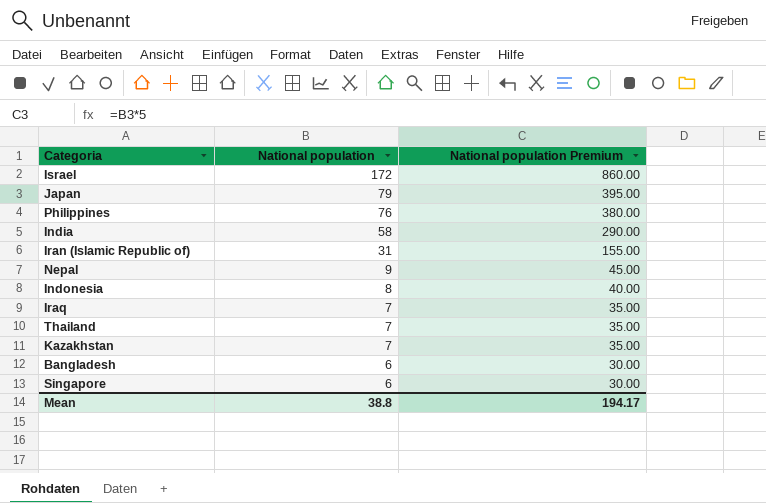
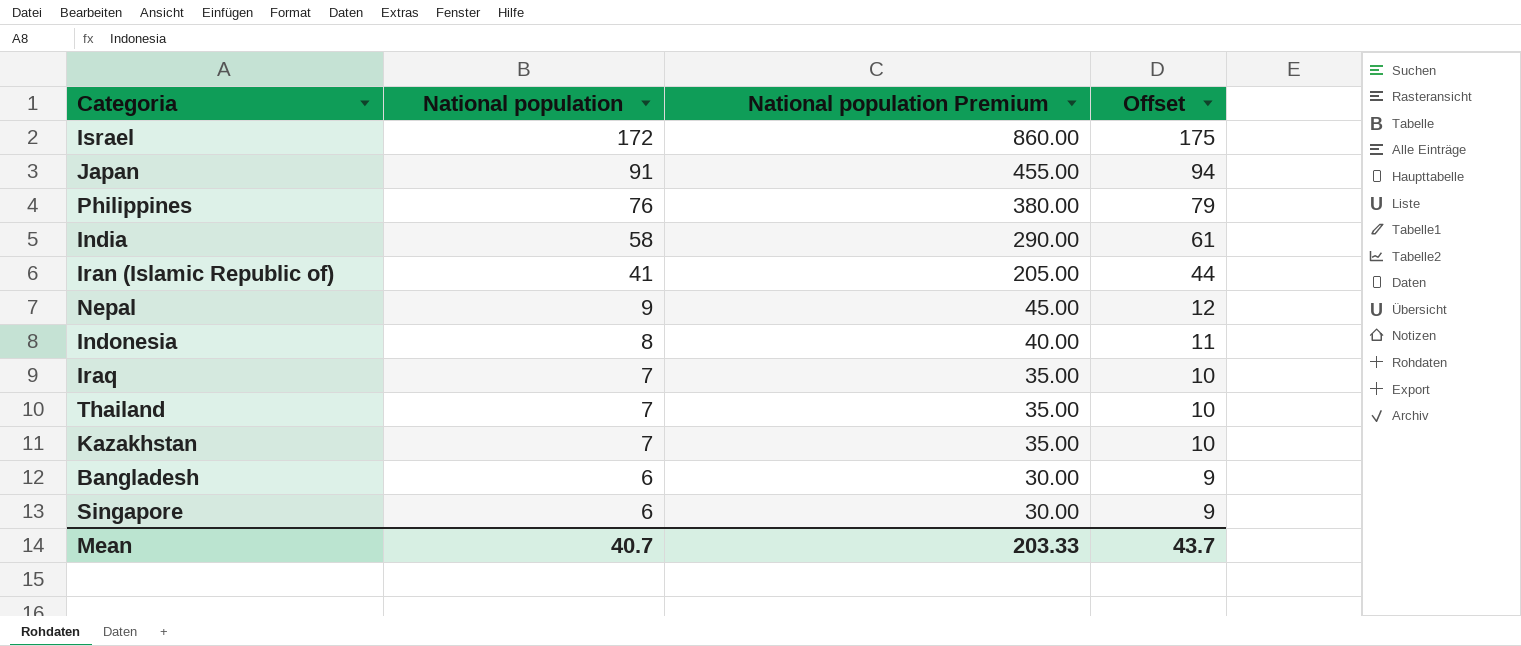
column Offset | formula: none -> [National population] + 3
Japan | National population: 79 -> 91
Japan | National population Premium: 395.00 -> 455.00
Iran (Islamic Republic of) | National population: 31 -> 41
Iran (Islamic Republic of) | National population Premium: 155.00 -> 205.00
Mean | National population: 38.8 -> 40.7
Mean | National population Premium: 194.17 -> 203.33

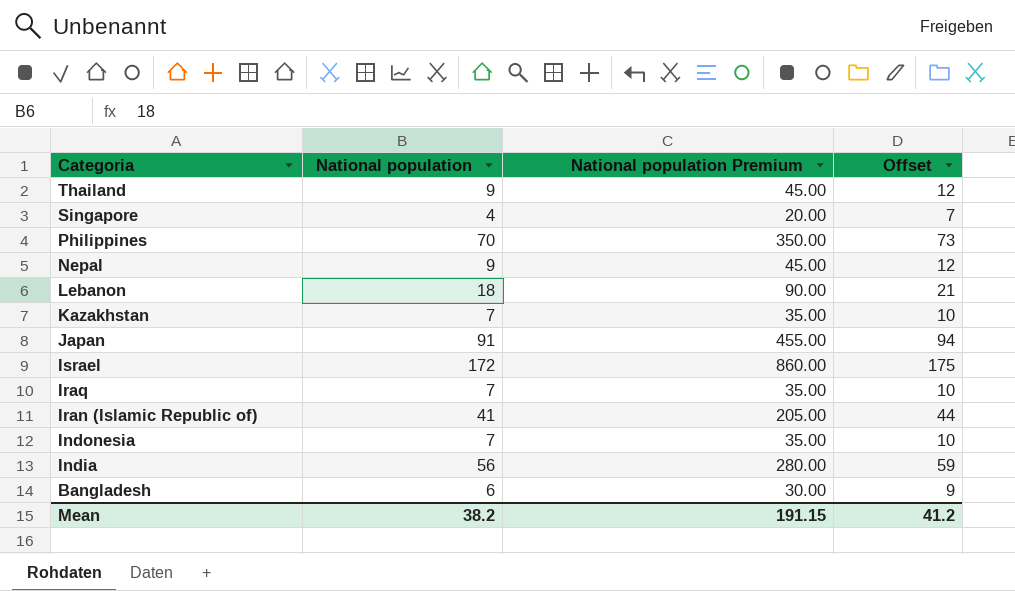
row order: National population descending -> Categoria descending
Thailand | National population: 7 -> 9
Thailand | National population Premium: 35.00 -> 45.00
Thailand | Offset: 10 -> 12
Singapore | National population: 6 -> 4
Singapore | National population Premium: 30.00 -> 20.00
Singapore | Offset: 9 -> 7
Philippines | National population: 76 -> 70
Philippines | National population Premium: 380.00 -> 350.00
Philippines | Offset: 79 -> 73
row Lebanon: none -> 18 | 90.00 | 21
Indonesia | National population: 8 -> 7
Indonesia | National population Premium: 40.00 -> 35.00
Indonesia | Offset: 11 -> 10
India | National population: 58 -> 56
India | National population Premium: 290.00 -> 280.00
India | Offset: 61 -> 59
Mean | National population: 40.7 -> 38.2
Mean | National population Premium: 203.33 -> 191.15
Mean | Offset: 43.7 -> 41.2

